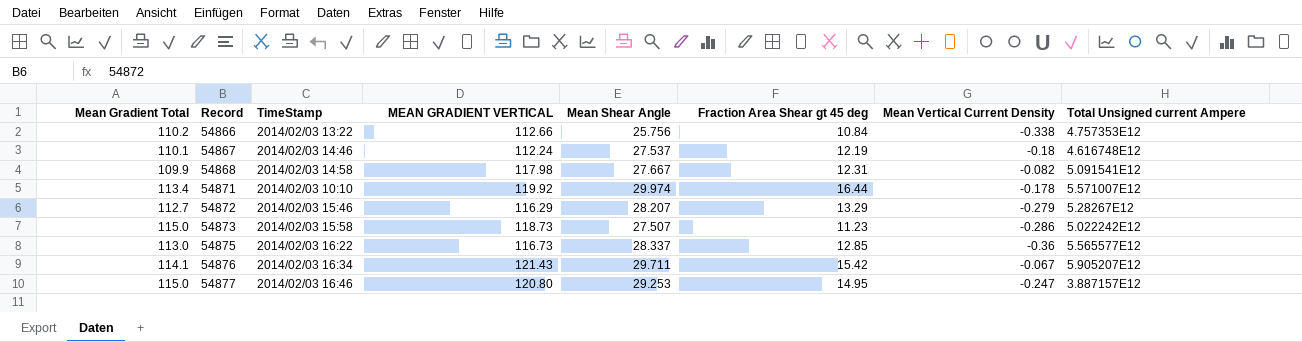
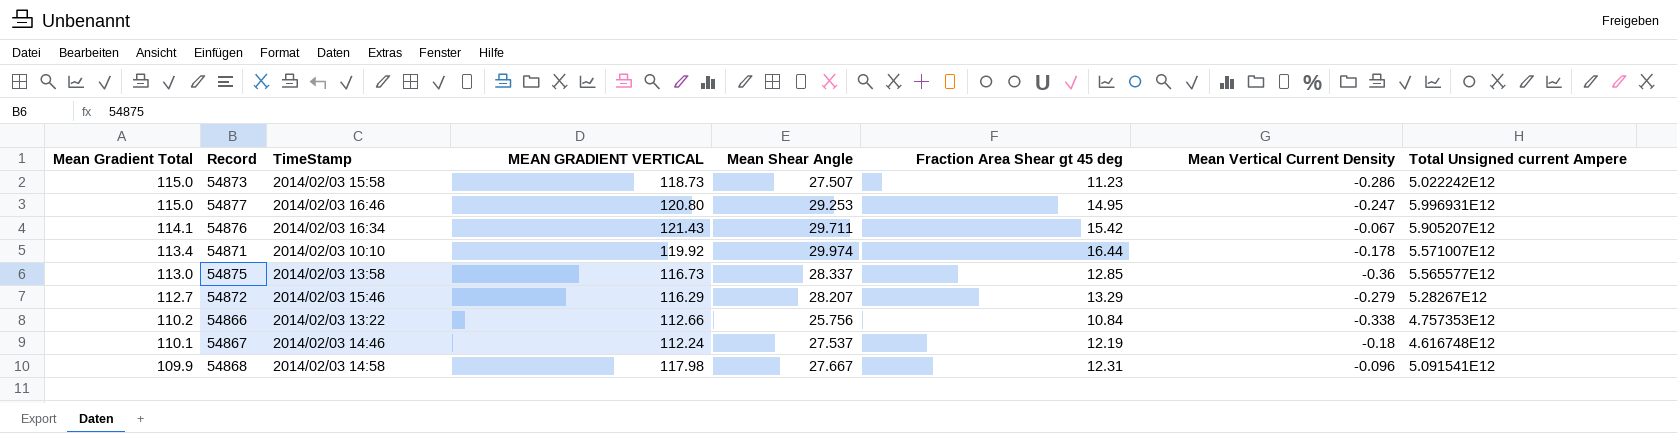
row order: Record ascending -> Mean Gradient Total descending
54877 | Total Unsigned current Ampere: 3.887157E12 -> 5.996931E12
54875 | TimeStamp: 2014/02/03 16:22 -> 2014/02/03 13:58
54868 | Mean Vertical Current Density: -0.082 -> -0.096

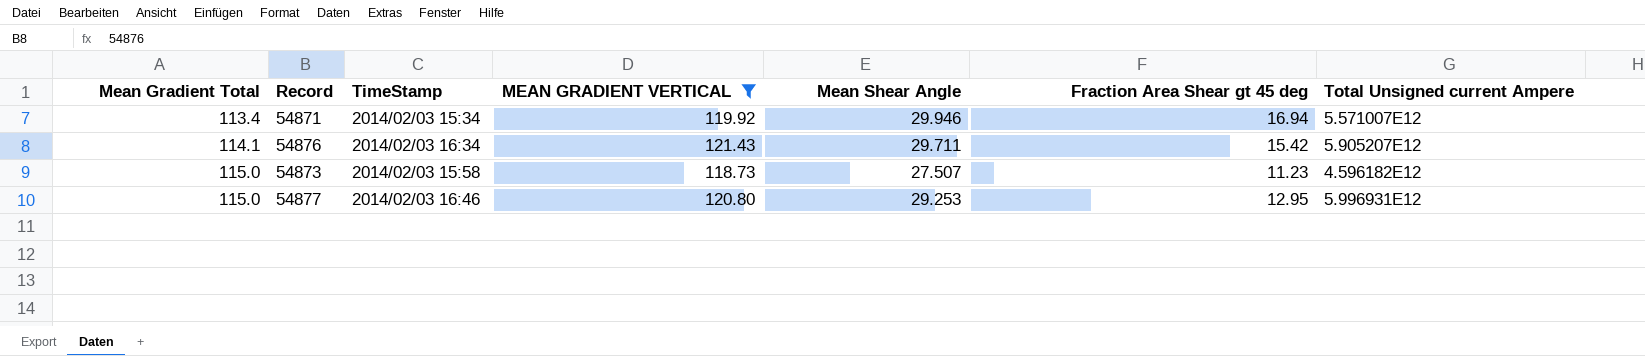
filter: none -> MEAN GRADIENT VERTICAL >= 118.73
row order: Mean Gradient Total descending -> Mean Gradient Total ascending
column Mean Vertical Current Density | position: 7 -> none
54871 | TimeStamp: 2014/02/03 10:10 -> 2014/02/03 15:34
54871 | Mean Shear Angle: 29.974 -> 29.946
54871 | Fraction Area Shear gt 45 deg: 16.44 -> 16.94
54873 | Total Unsigned current Ampere: 5.022242E12 -> 4.596182E12
54877 | Fraction Area Shear gt 45 deg: 14.95 -> 12.95

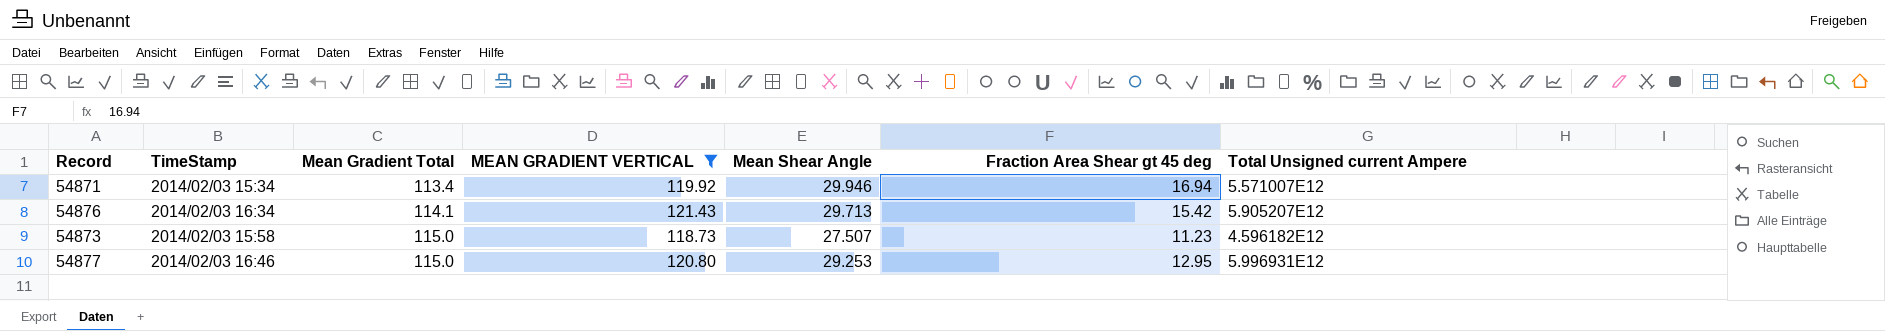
column Mean Gradient Total | position: 1 -> 3
54876 | Mean Shear Angle: 29.711 -> 29.713

